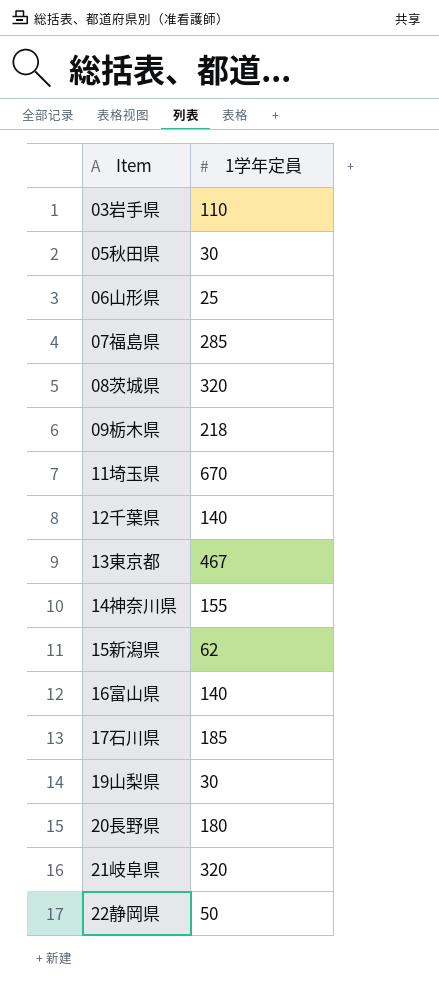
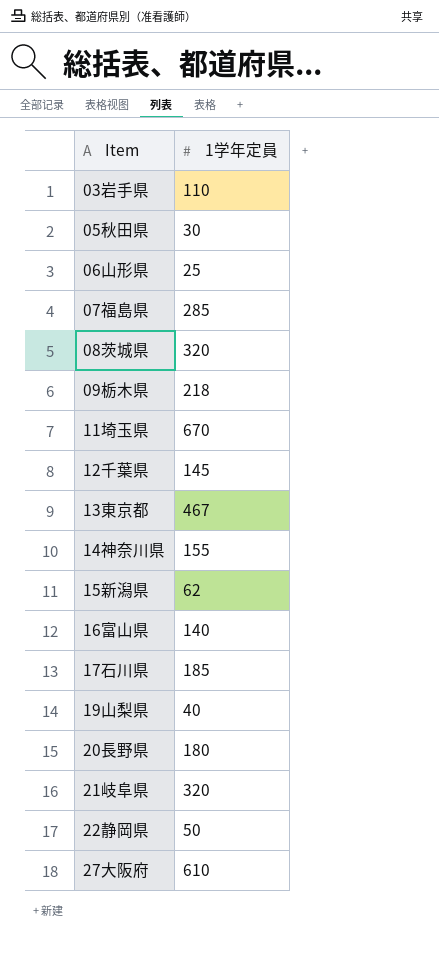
12千葉県 | 1学年定員: 140 -> 145
19山梨県 | 1学年定員: 30 -> 40
row 27大阪府: none -> 610

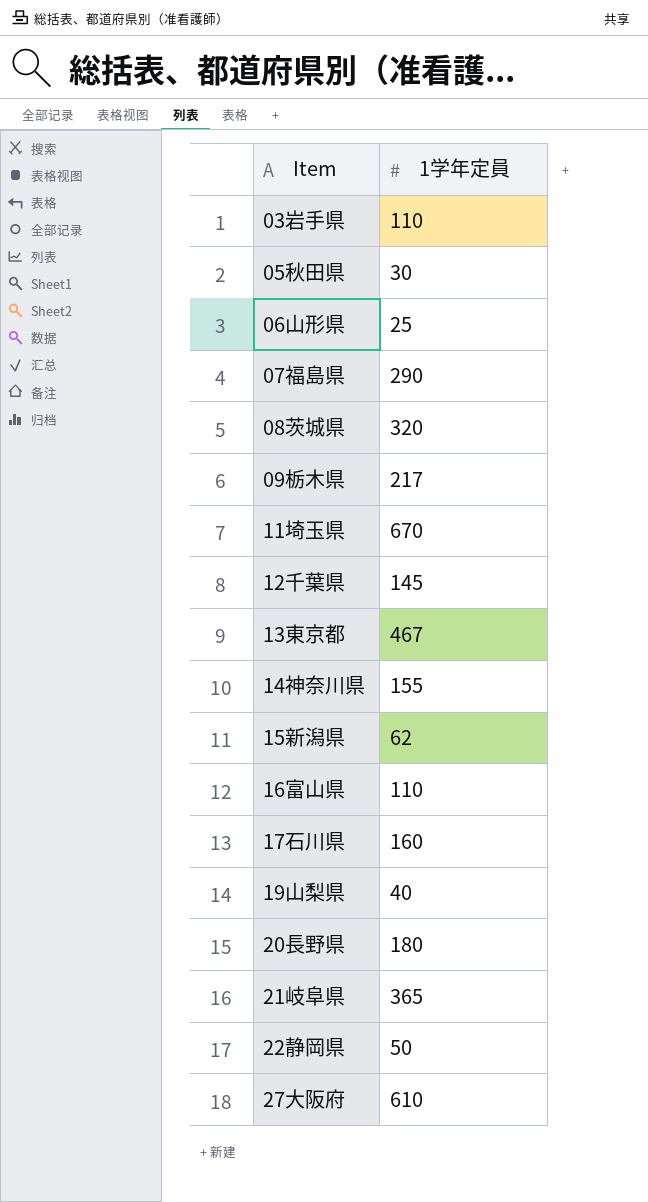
07福島県 | 1学年定員: 285 -> 290
09栃木県 | 1学年定員: 218 -> 217
16富山県 | 1学年定員: 140 -> 110
17石川県 | 1学年定員: 185 -> 160
21岐阜県 | 1学年定員: 320 -> 365

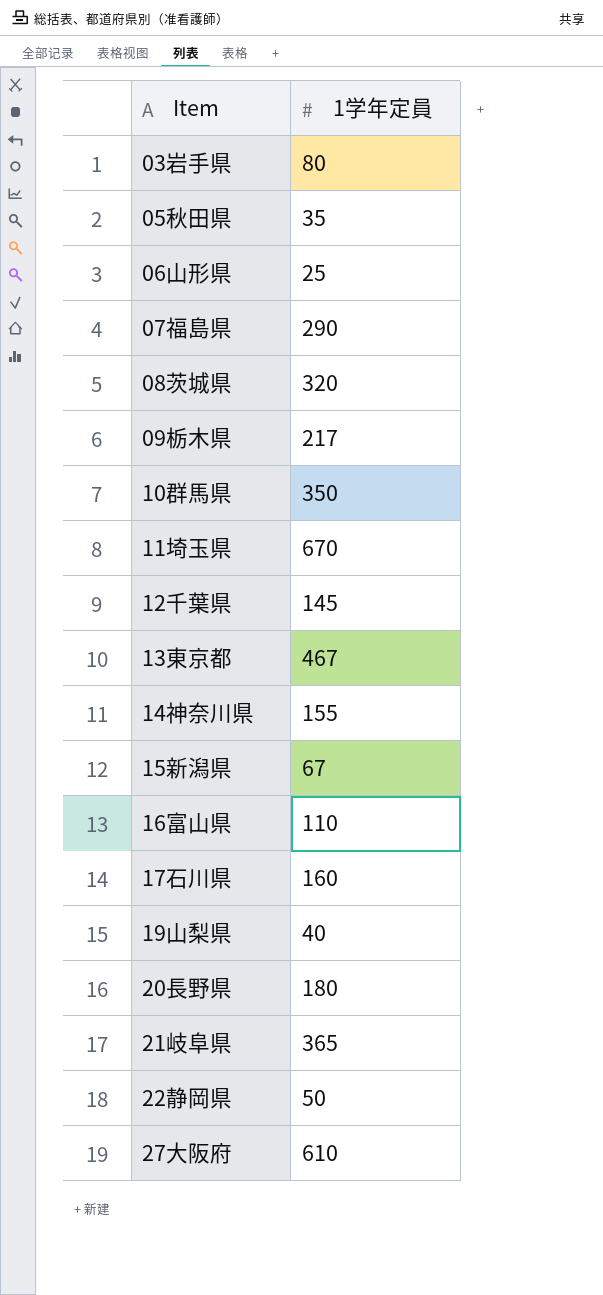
03岩手県 | 1学年定員: 110 -> 80
05秋田県 | 1学年定員: 30 -> 35
row 10群馬県: none -> 350
15新潟県 | 1学年定員: 62 -> 67

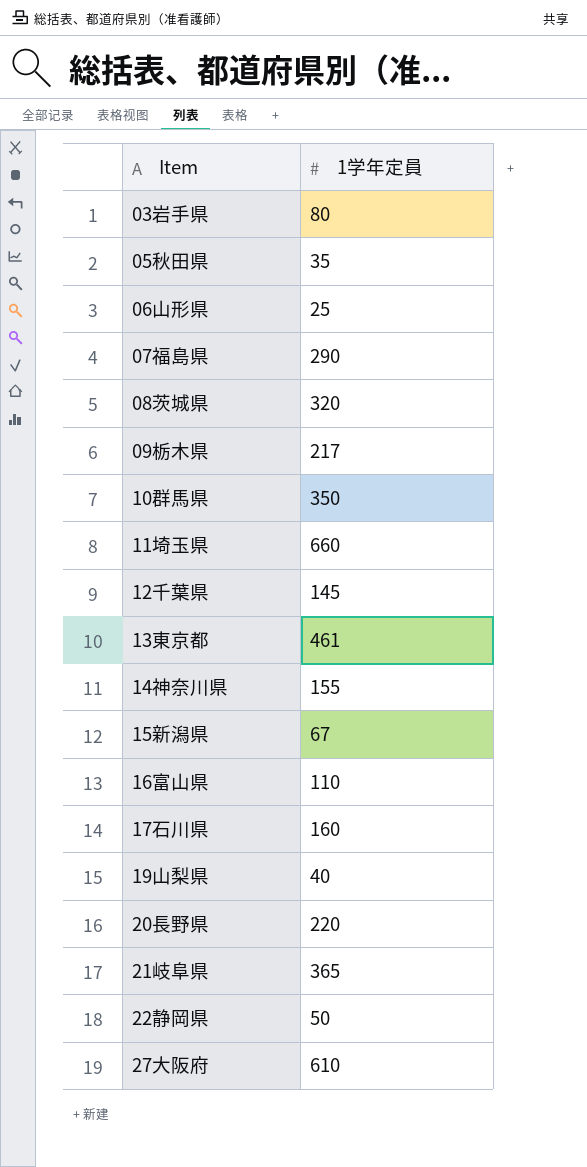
11埼玉県 | 1学年定員: 670 -> 660
13東京都 | 1学年定員: 467 -> 461
20長野県 | 1学年定員: 180 -> 220

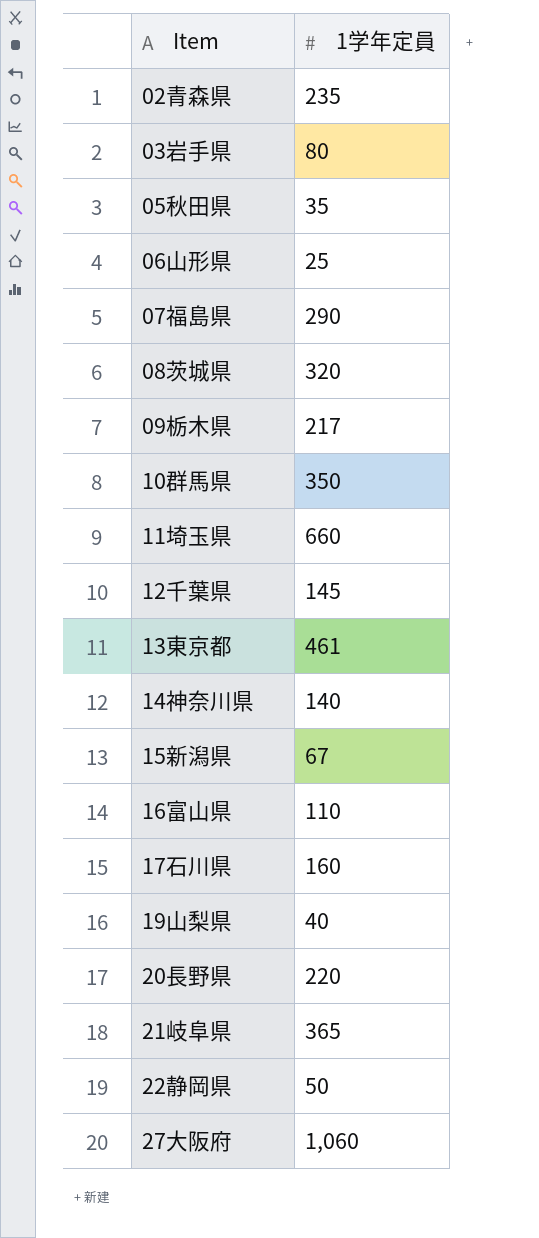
row 02青森県: none -> 235
14神奈川県 | 1学年定員: 155 -> 140
27大阪府 | 1学年定員: 610 -> 1,060

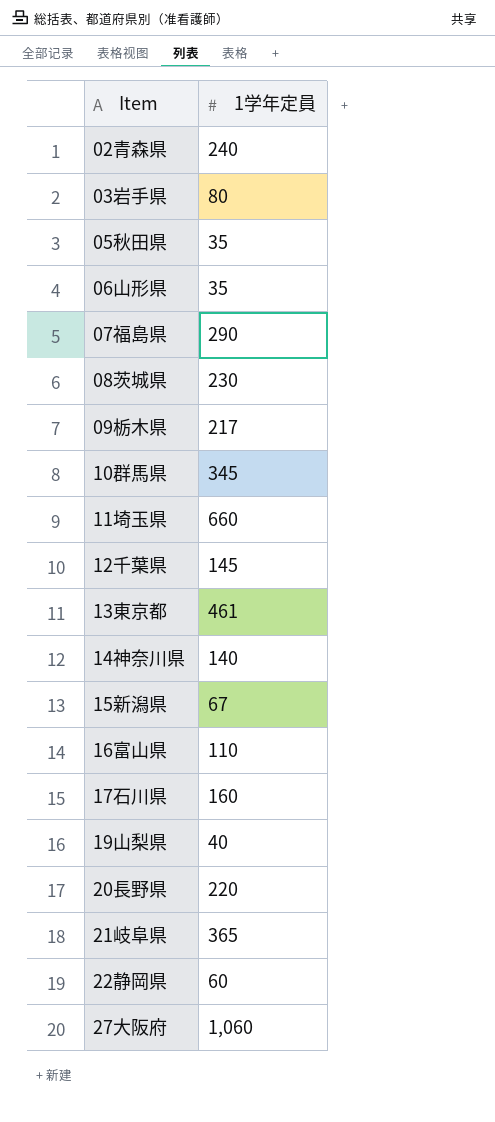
02青森県 | 1学年定員: 235 -> 240
06山形県 | 1学年定員: 25 -> 35
08茨城県 | 1学年定員: 320 -> 230
10群馬県 | 1学年定員: 350 -> 345
22静岡県 | 1学年定員: 50 -> 60

